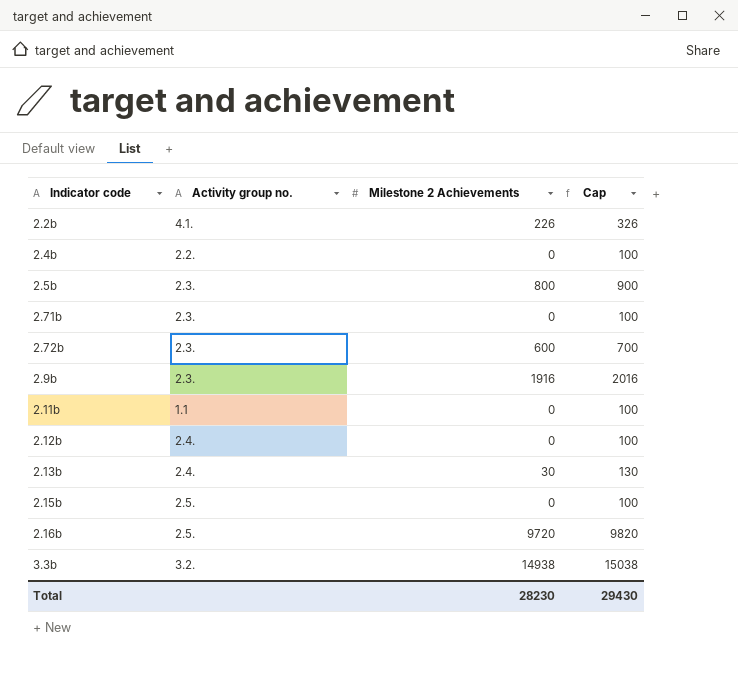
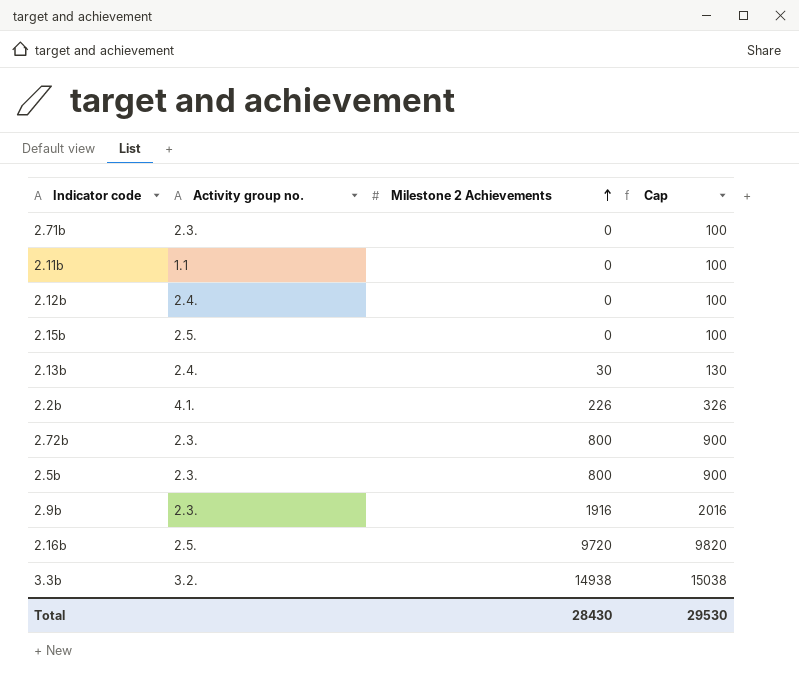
row order: none -> Milestone 2 Achievements ascending
row 2.4b: 2.2. | 0 | 100 -> none
2.72b | Milestone 2 Achievements: 600 -> 800
2.72b | Cap: 700 -> 900
Total | Milestone 2 Achievements: 28230 -> 28430
Total | Cap: 29430 -> 29530

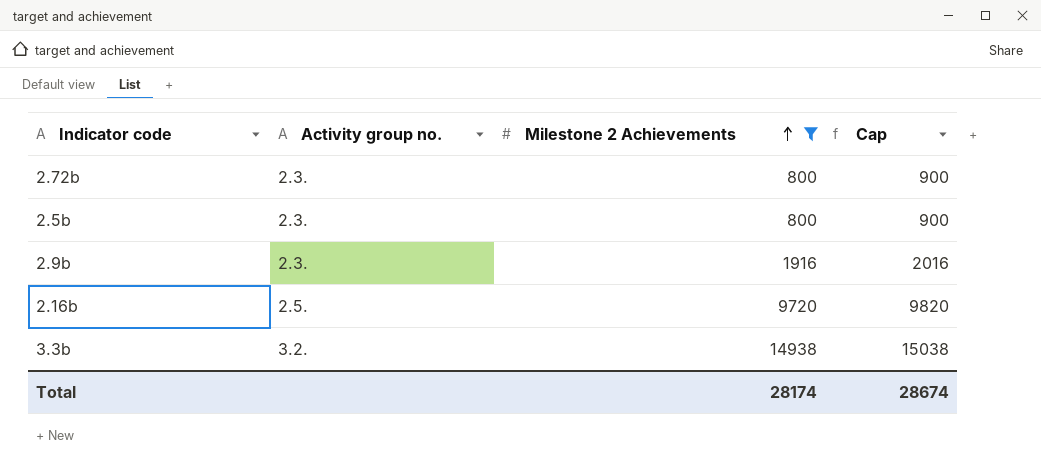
filter: none -> Milestone 2 Achievements >= 800
Total | Milestone 2 Achievements: 28430 -> 28174
Total | Cap: 29530 -> 28674

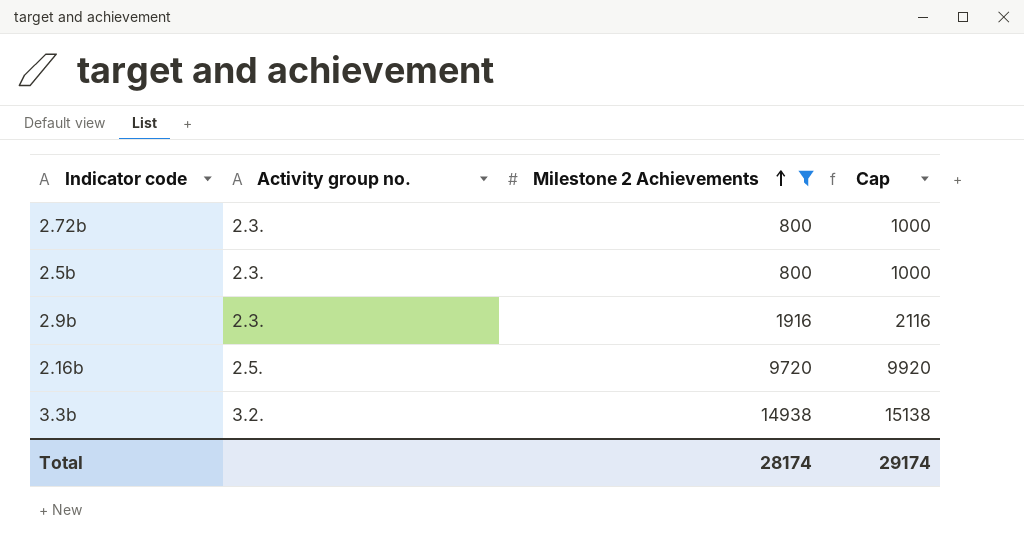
column Cap | formula: [Milestone 2 Achievements] + 100 -> [Milestone 2 Achievements] + 200
Total | Cap: 28674 -> 29174

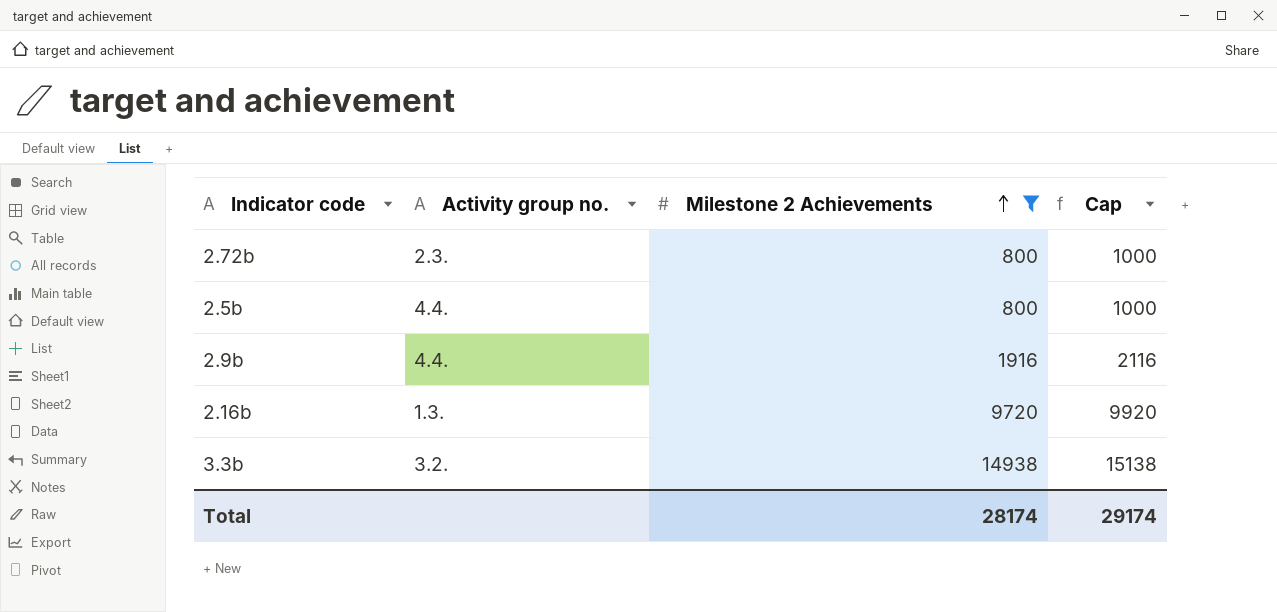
2.5b | Activity group no.: 2.3. -> 4.4.
2.9b | Activity group no.: 2.3. -> 4.4.
2.16b | Activity group no.: 2.5. -> 1.3.

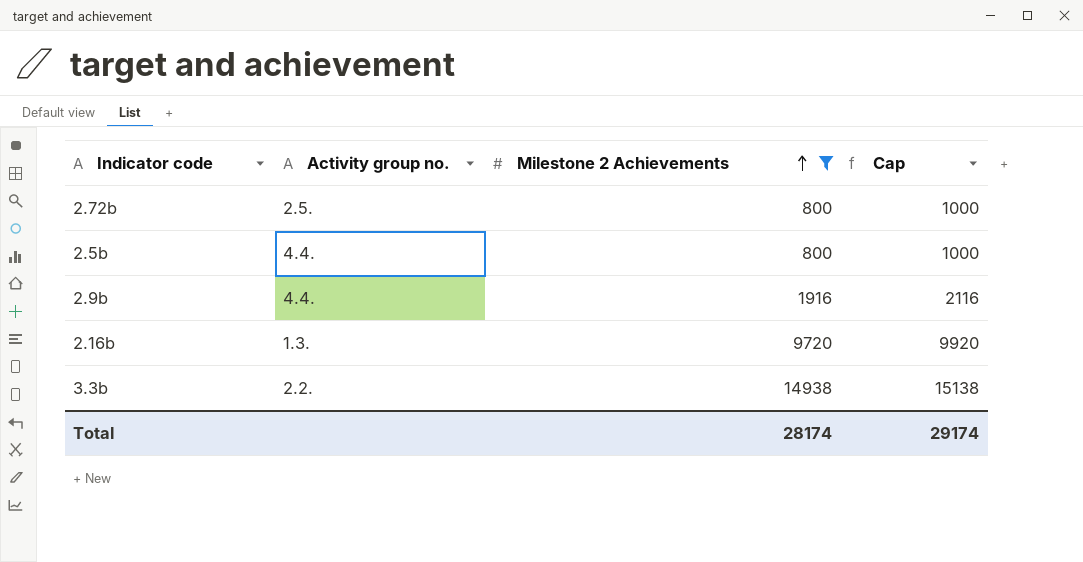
2.72b | Activity group no.: 2.3. -> 2.5.
3.3b | Activity group no.: 3.2. -> 2.2.

